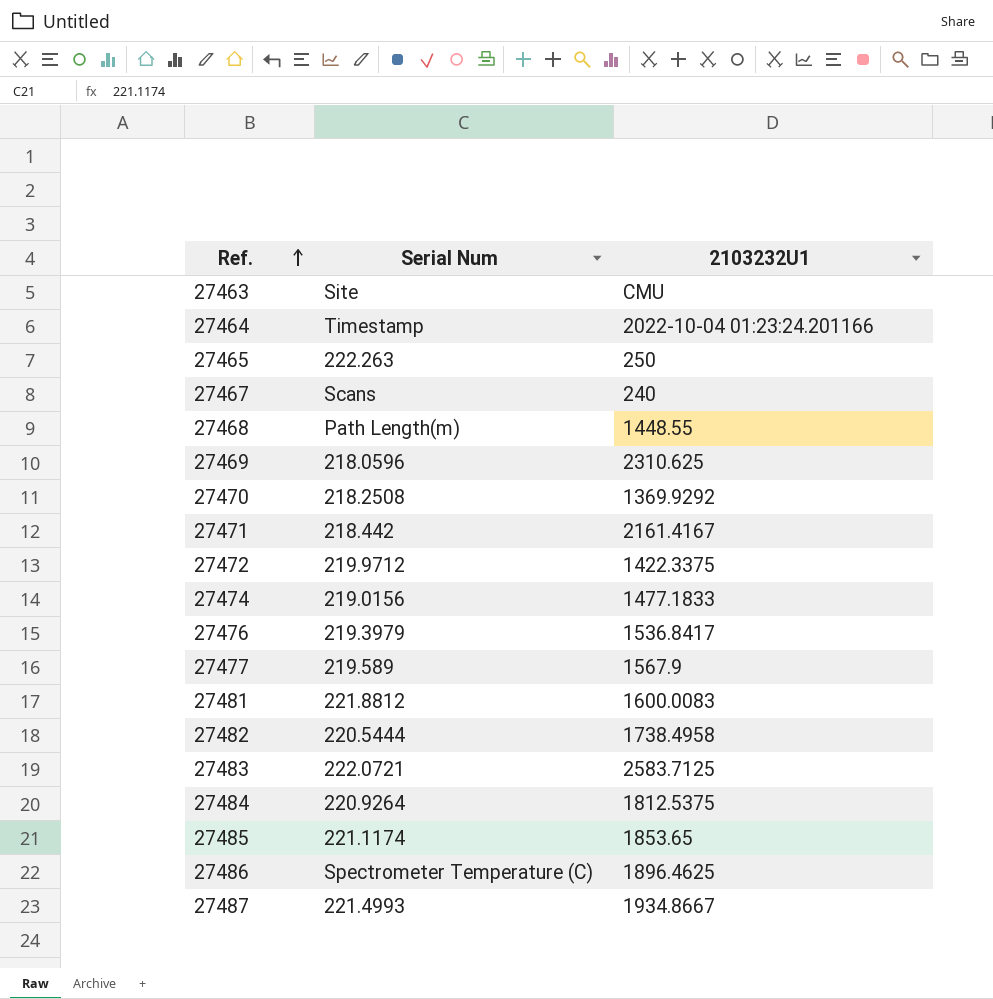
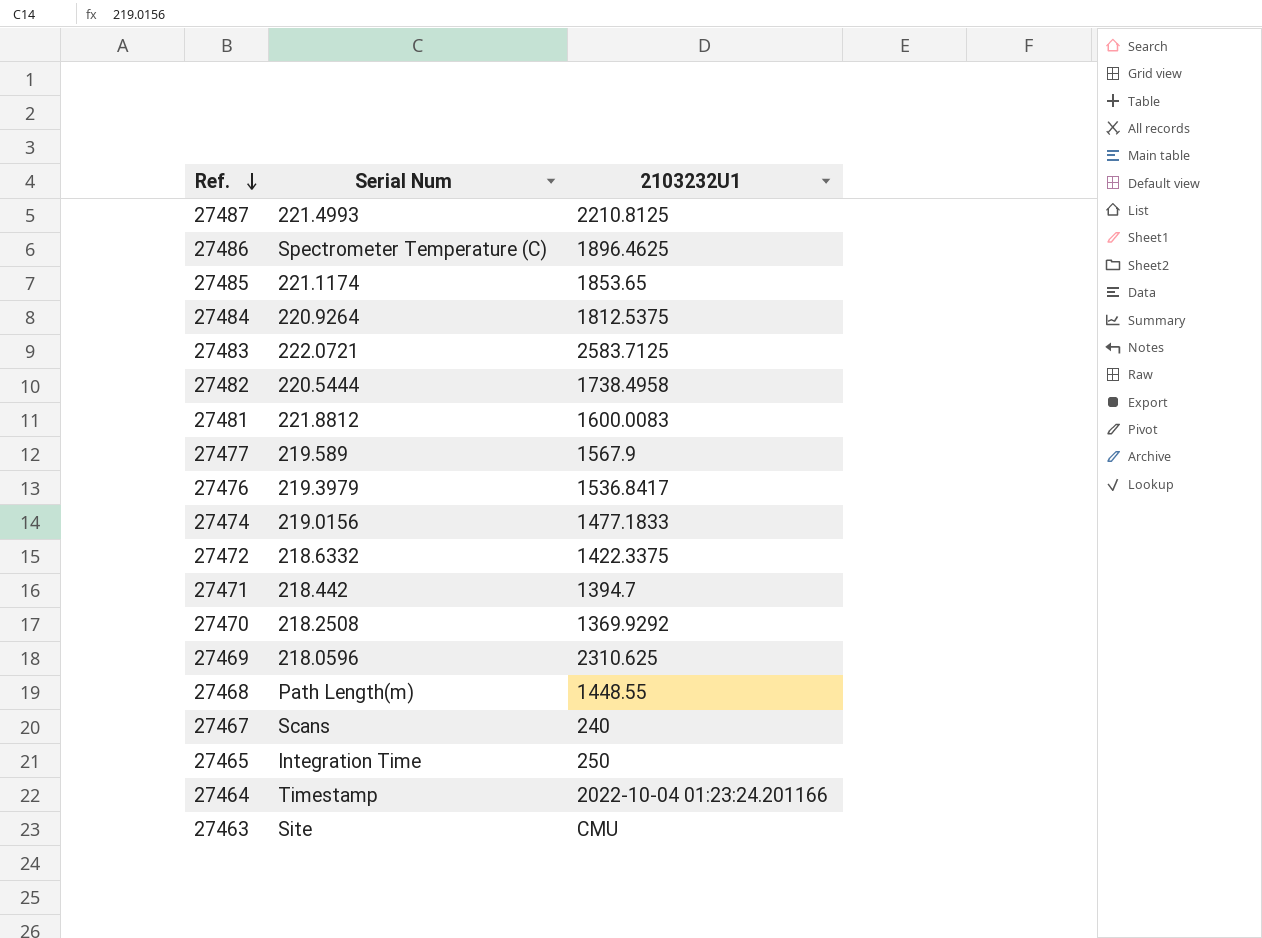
row order: Ref. ascending -> Ref. descending
27487 | 2103232U1: 1934.8667 -> 2210.8125
27472 | Serial Num: 219.9712 -> 218.6332
27471 | 2103232U1: 2161.4167 -> 1394.7
27465 | Serial Num: 222.263 -> Integration Time

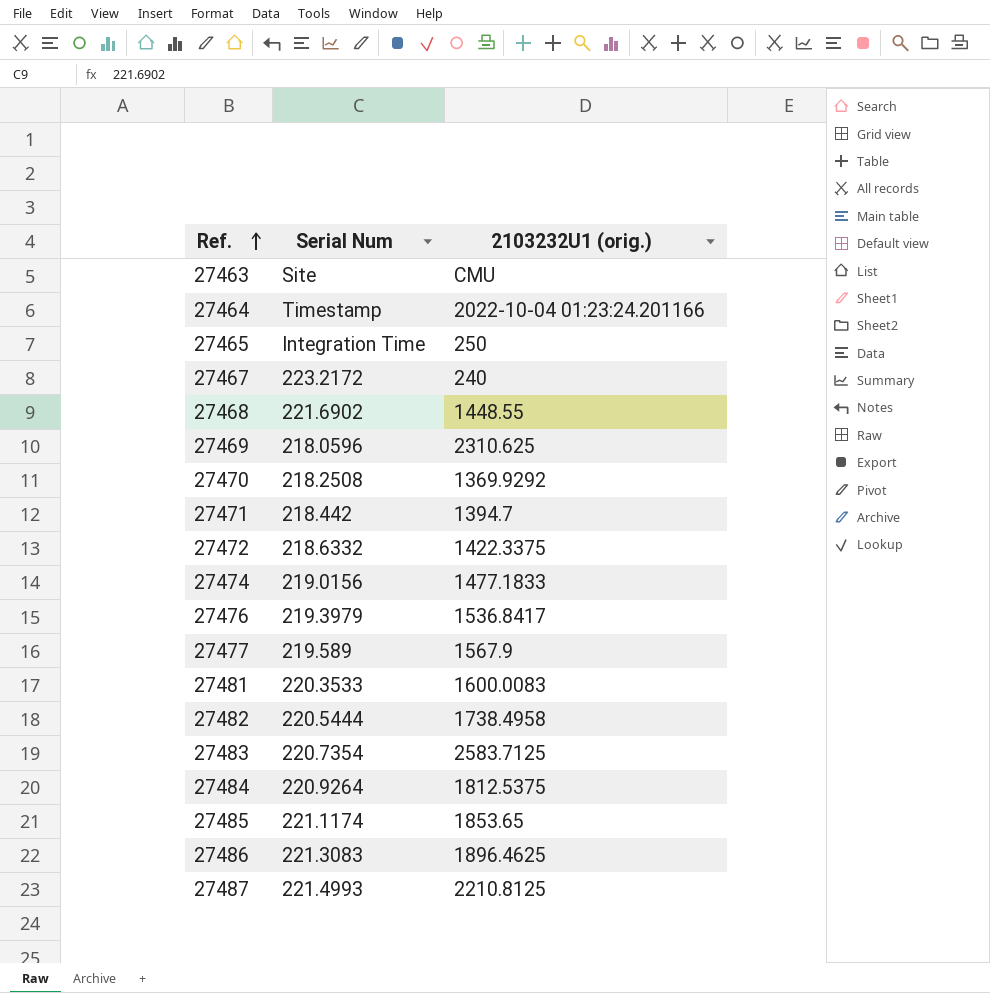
row order: Ref. descending -> Ref. ascending
column name: 2103232U1 -> 2103232U1 (orig.)
27467 | Serial Num: Scans -> 223.2172
27468 | Serial Num: Path Length(m) -> 221.6902
27481 | Serial Num: 221.8812 -> 220.3533
27483 | Serial Num: 222.0721 -> 220.7354
27486 | Serial Num: Spectrometer Temperature (C) -> 221.3083

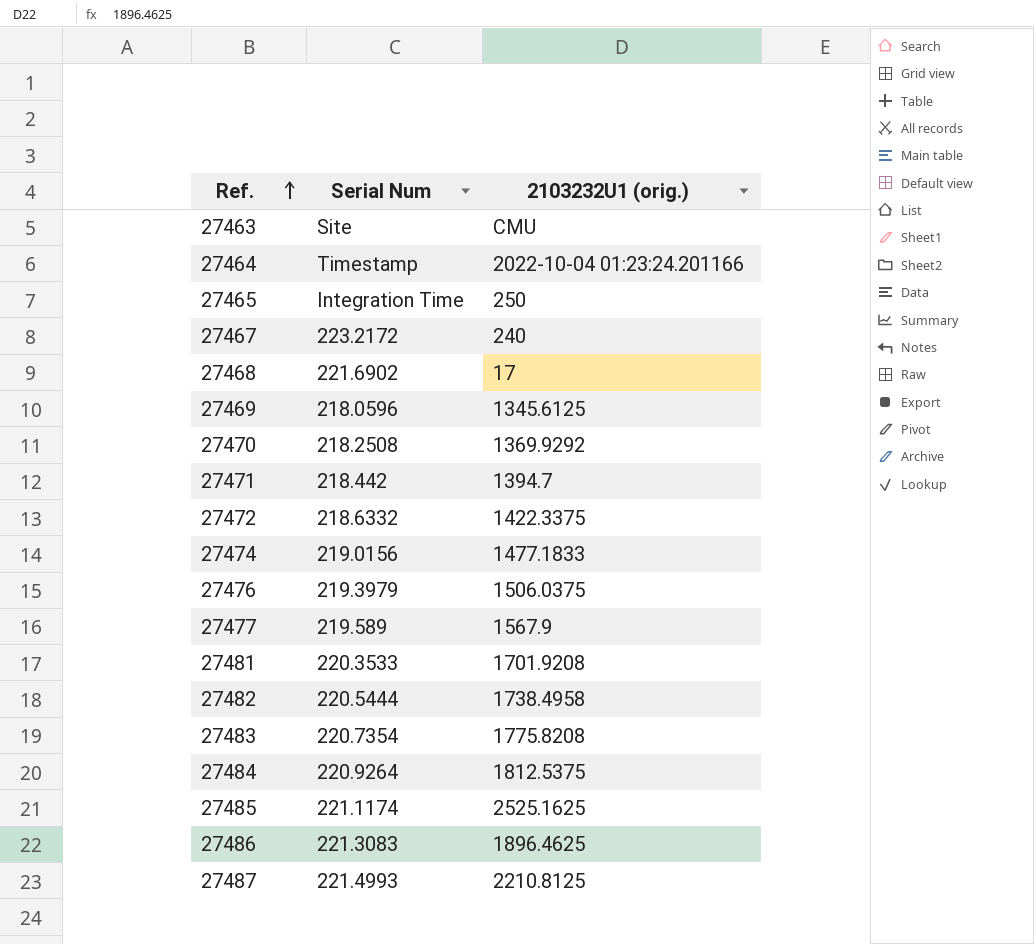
27468 | 2103232U1 (orig.): 1448.55 -> 17
27469 | 2103232U1 (orig.): 2310.625 -> 1345.6125
27476 | 2103232U1 (orig.): 1536.8417 -> 1506.0375
27481 | 2103232U1 (orig.): 1600.0083 -> 1701.9208
27483 | 2103232U1 (orig.): 2583.7125 -> 1775.8208
27485 | 2103232U1 (orig.): 1853.65 -> 2525.1625

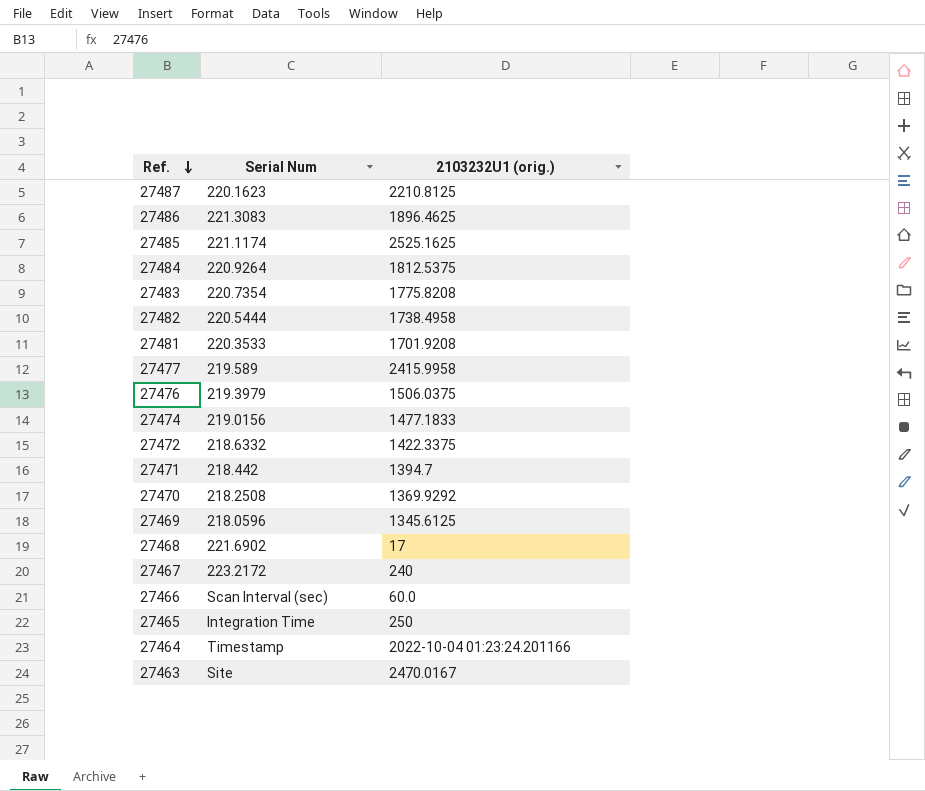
row order: Ref. ascending -> Ref. descending
27487 | Serial Num: 221.4993 -> 220.1623
27477 | 2103232U1 (orig.): 1567.9 -> 2415.9958
row 27466: none -> Scan Interval (sec) | 60.0
27463 | 2103232U1 (orig.): CMU -> 2470.0167

